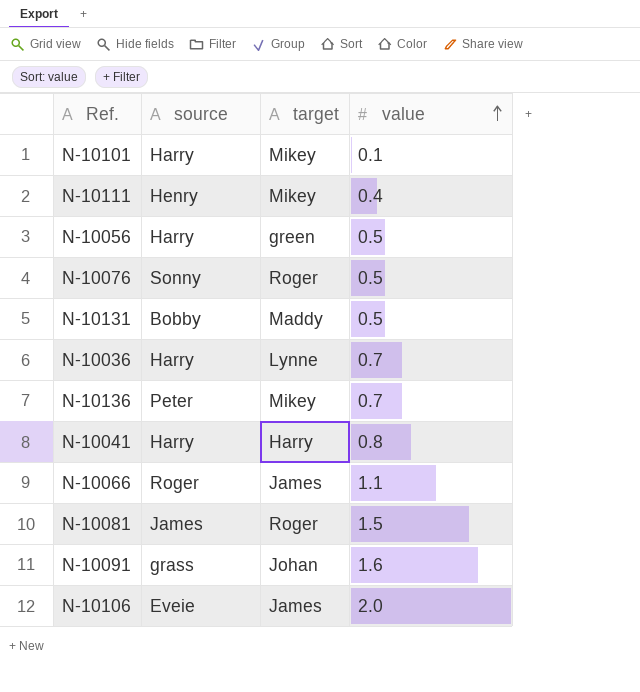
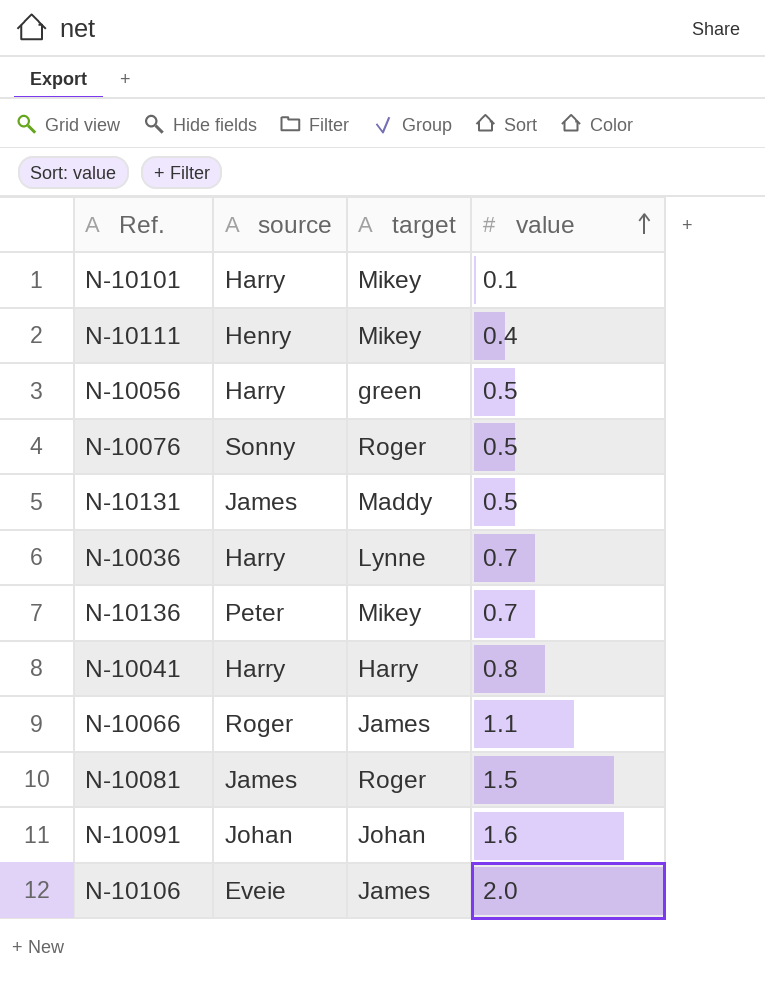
N-10131 | source: Bobby -> James
N-10091 | source: grass -> Johan

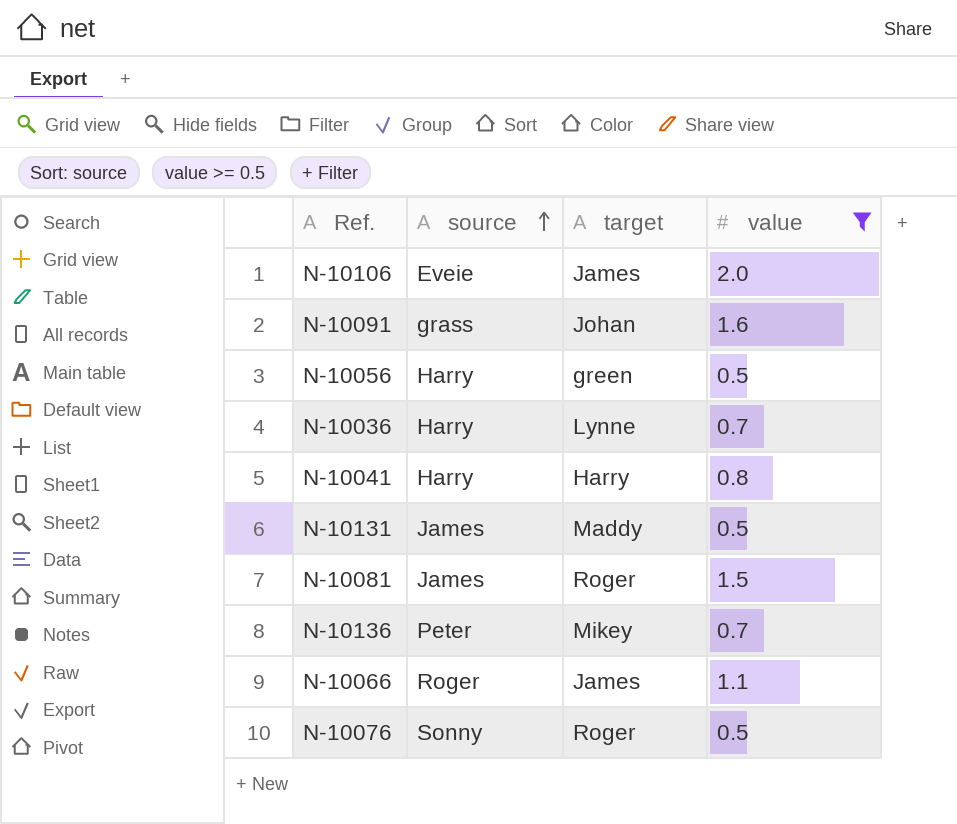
filter: none -> value >= 0.5
row order: value ascending -> source ascending
N-10091 | source: Johan -> grass

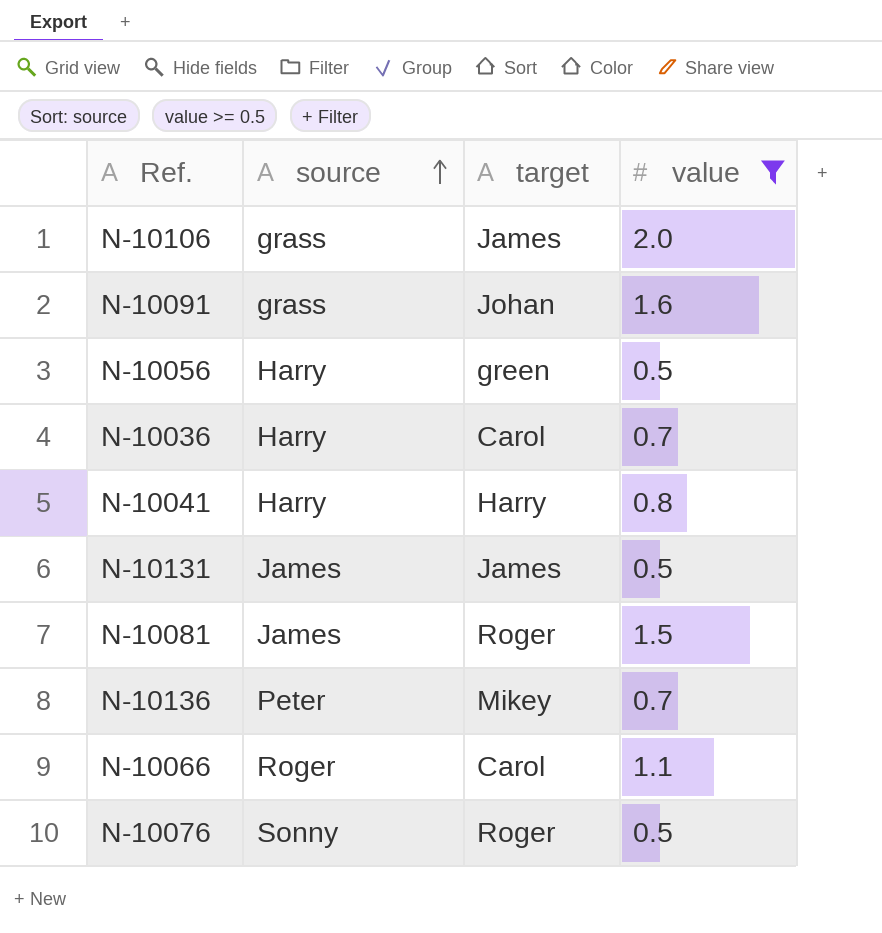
N-10106 | source: Eveie -> grass
N-10036 | target: Lynne -> Carol
N-10131 | target: Maddy -> James
N-10066 | target: James -> Carol

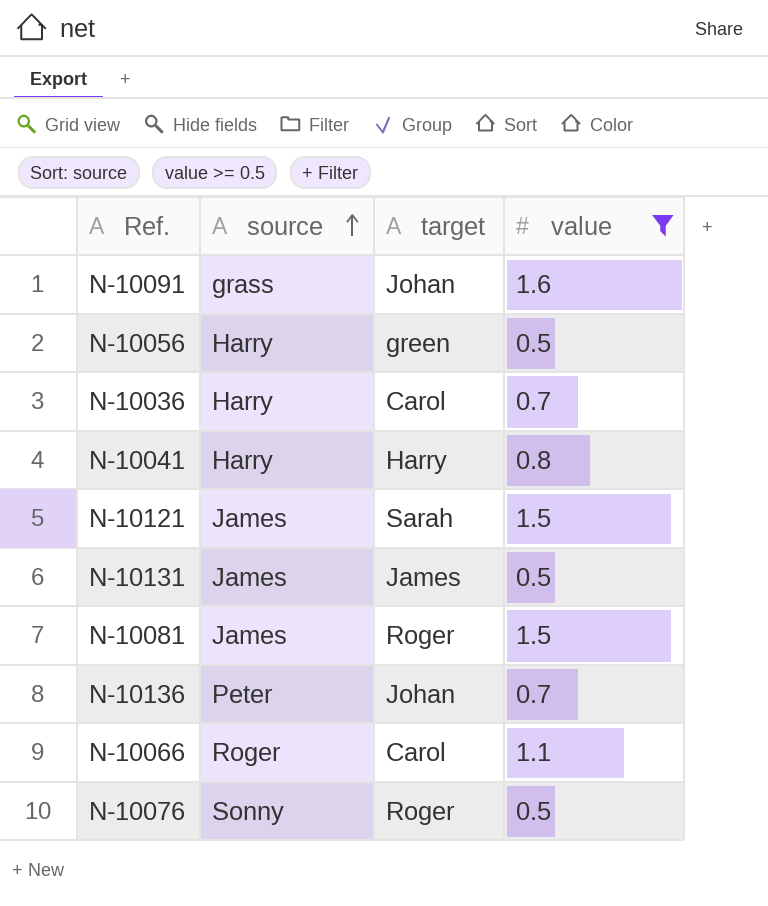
row N-10106: grass | James | 2.0 -> none
row N-10121: none -> James | Sarah | 1.5
N-10136 | target: Mikey -> Johan

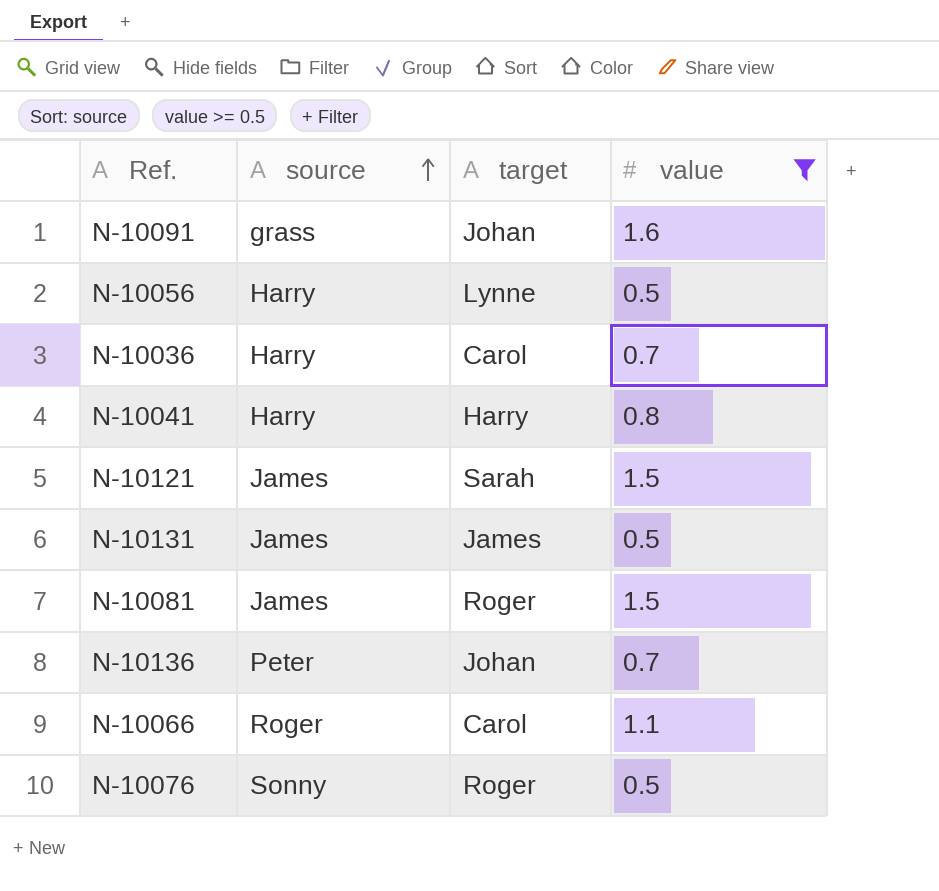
N-10056 | target: green -> Lynne

